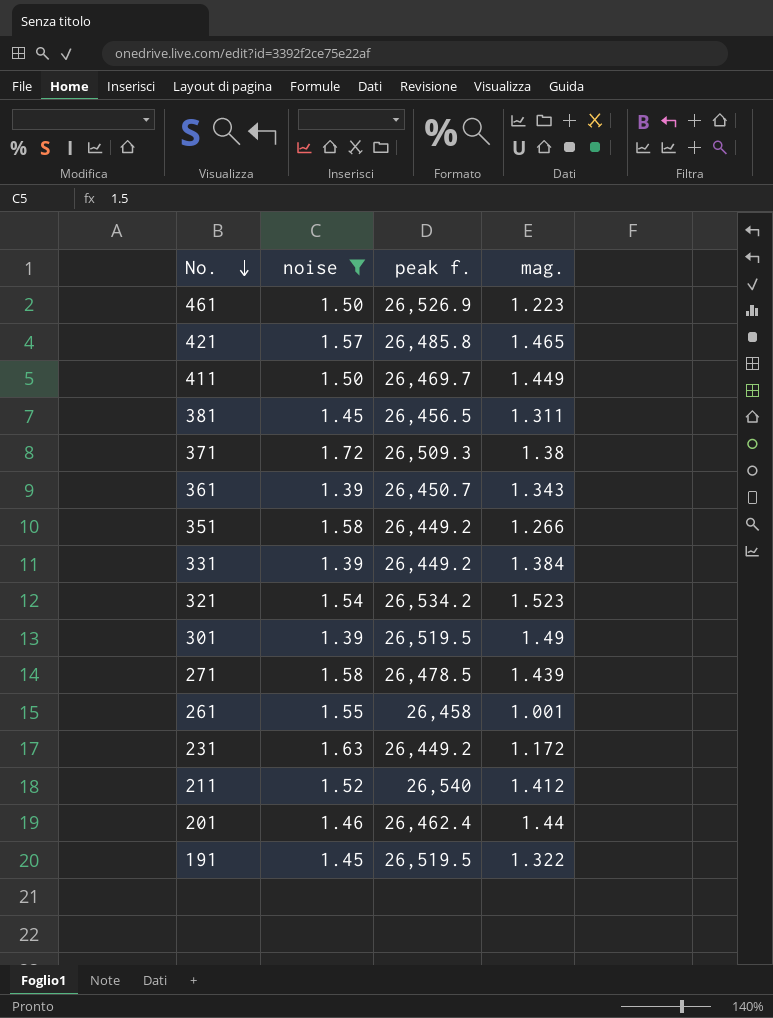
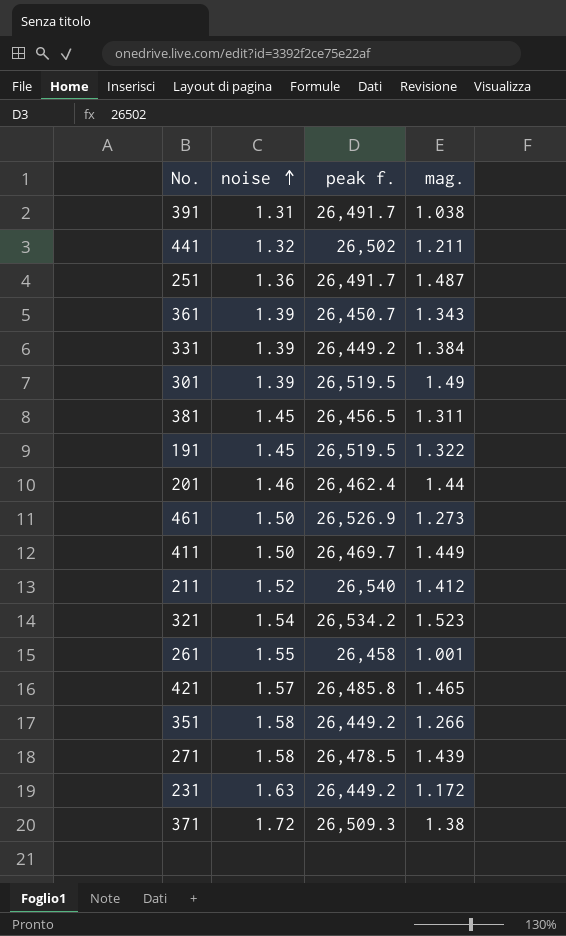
filter: noise >= 1.39 -> none
row order: No. descending -> noise ascending
461 | mag.: 1.223 -> 1.273

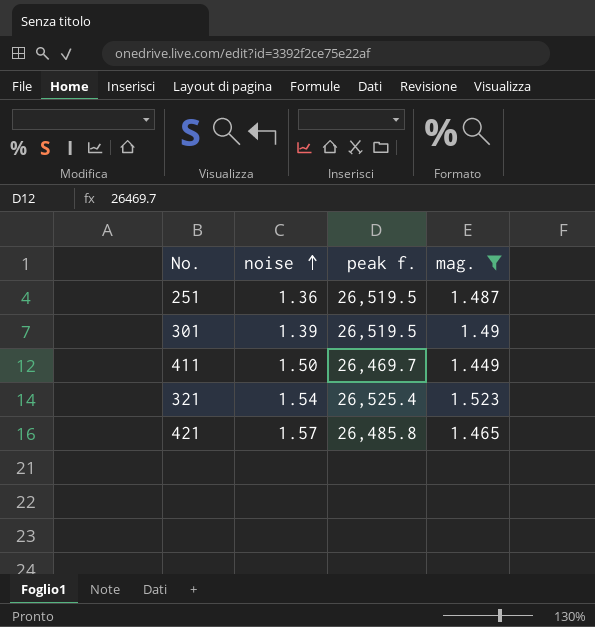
filter: none -> mag. >= 1.449
251 | peak f.: 26,491.7 -> 26,519.5
321 | peak f.: 26,534.2 -> 26,525.4

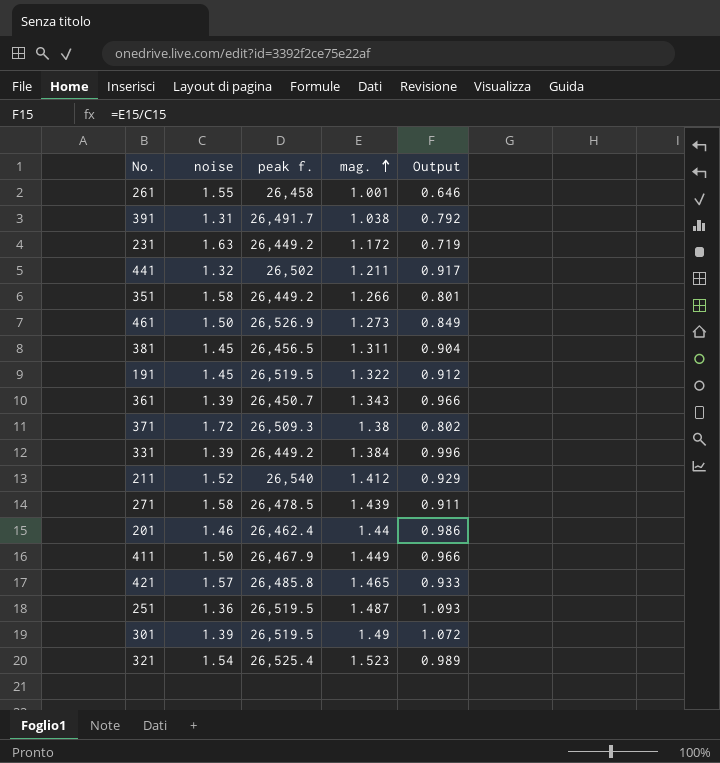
filter: mag. >= 1.449 -> none
row order: noise ascending -> mag. ascending
column Output | formula: none -> [mag.] / [noise]
411 | peak f.: 26,469.7 -> 26,467.9

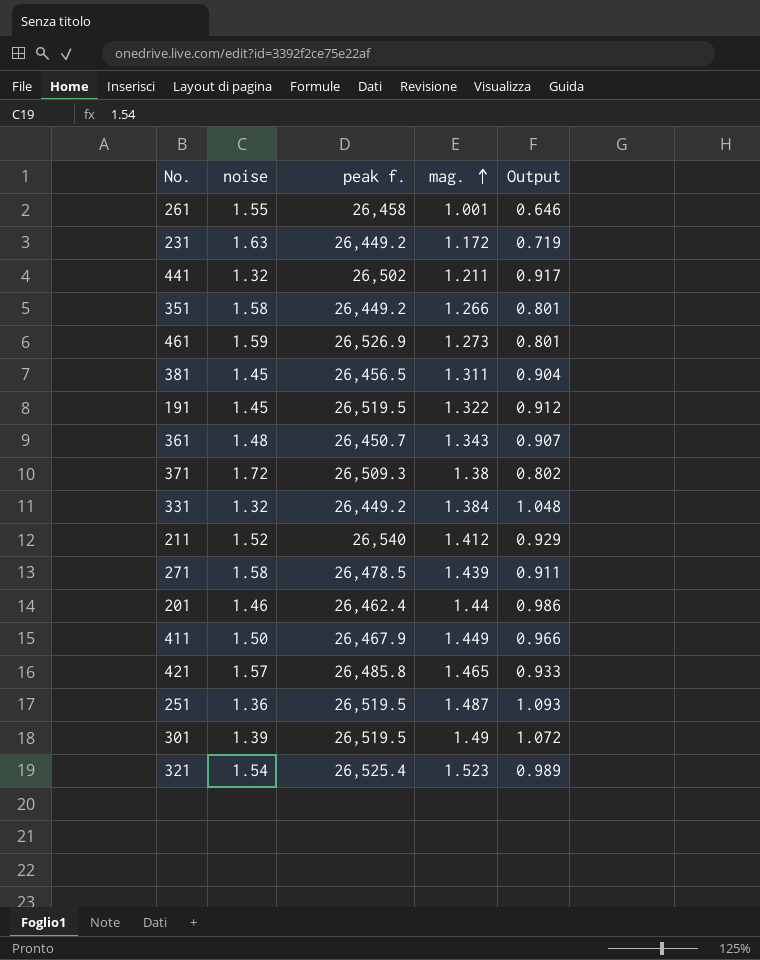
row 391: 1.31 | 26,491.7 | 1.038 | 0.792 -> none
461 | noise: 1.50 -> 1.59
461 | Output: 0.849 -> 0.801
361 | noise: 1.39 -> 1.48
361 | Output: 0.966 -> 0.907
331 | noise: 1.39 -> 1.32
331 | Output: 0.996 -> 1.048

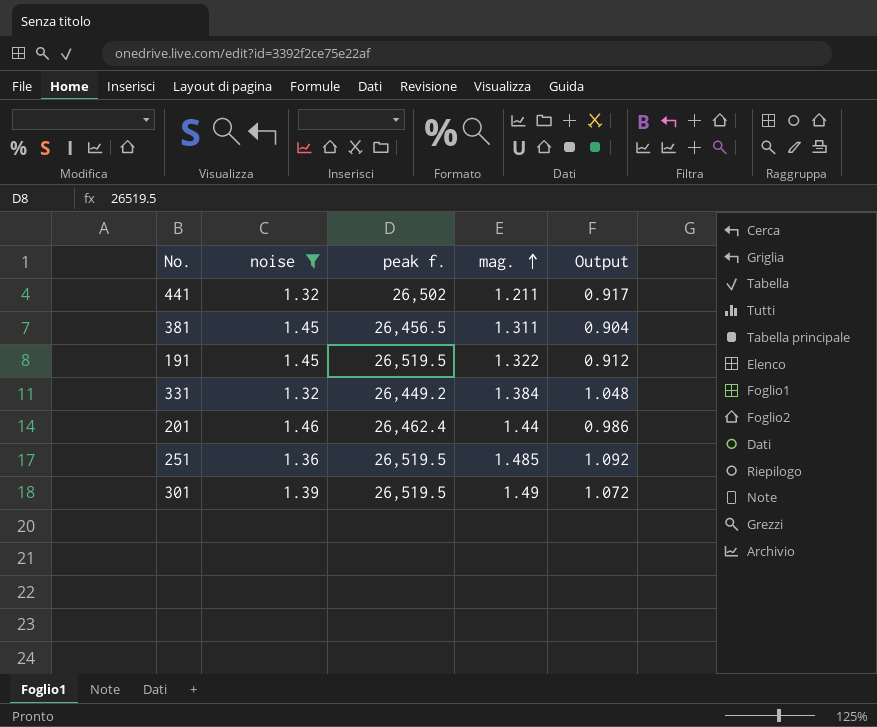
filter: none -> noise <= 1.46
251 | mag.: 1.487 -> 1.485
251 | Output: 1.093 -> 1.092

